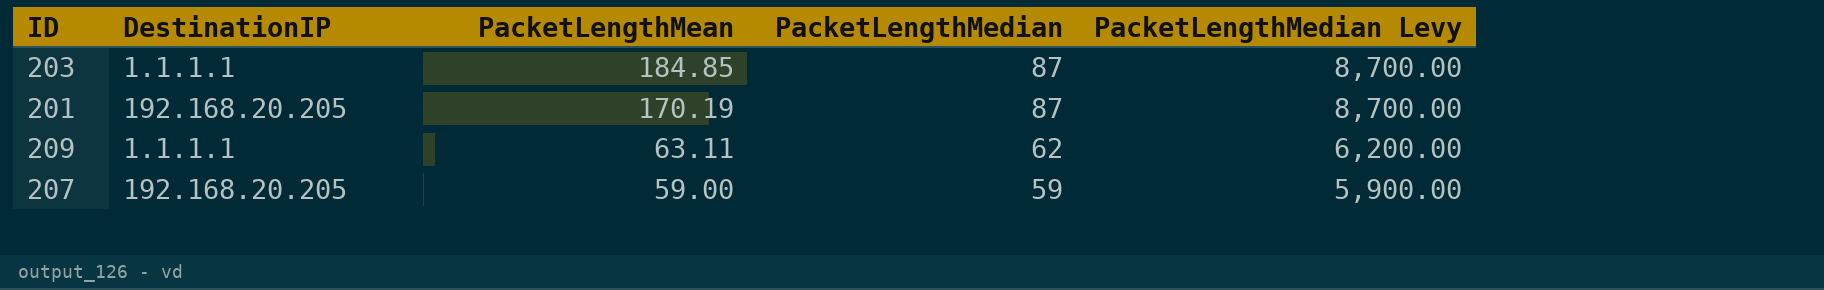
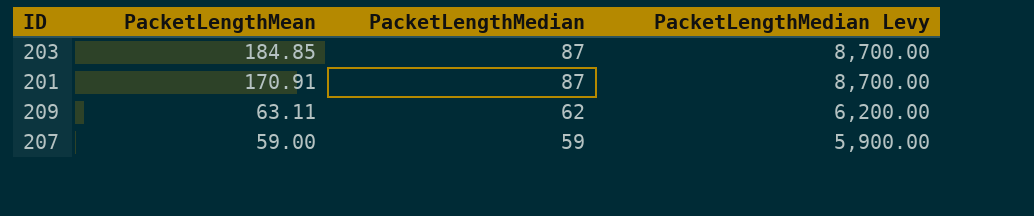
column DestinationIP | position: 2 -> none
201 | PacketLengthMean: 170.19 -> 170.91

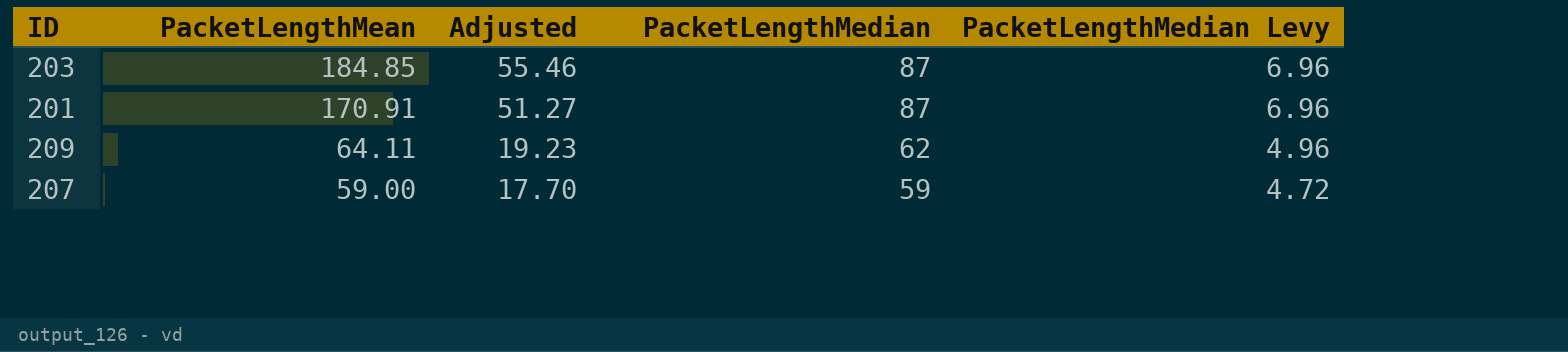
column Adjusted | formula: none -> [PacketLengthMean] * 0.3
column PacketLengthMedian Levy | formula: [PacketLengthMedian] * 100 -> [PacketLengthMedian] * 0.08
209 | PacketLengthMean: 63.11 -> 64.11

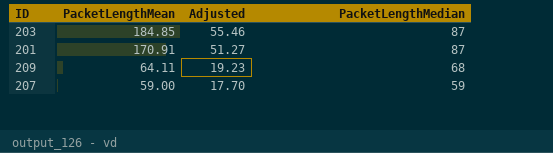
column PacketLengthMedian Levy | formula: [PacketLengthMedian] * 0.08 -> none
209 | PacketLengthMedian: 62 -> 68

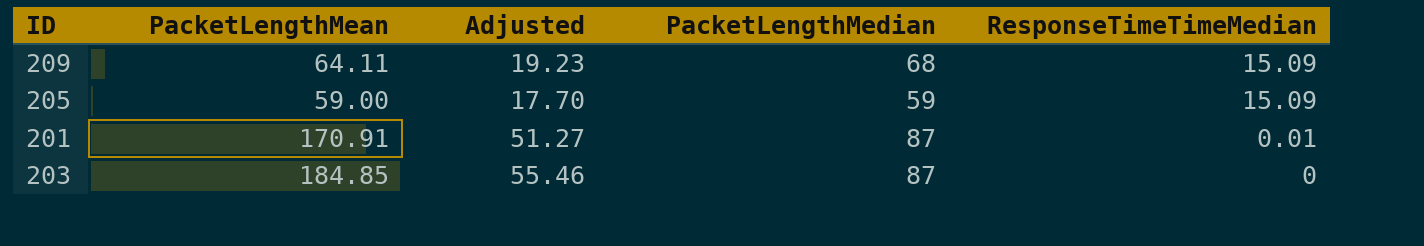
row order: PacketLengthMean descending -> ResponseTimeTimeMedian descending
column ResponseTimeTimeMedian | position: none -> 5
row 207: 59.00 | 17.70 | 59 -> none
row 205: none -> 59.00 | 17.70 | 59 | 15.09

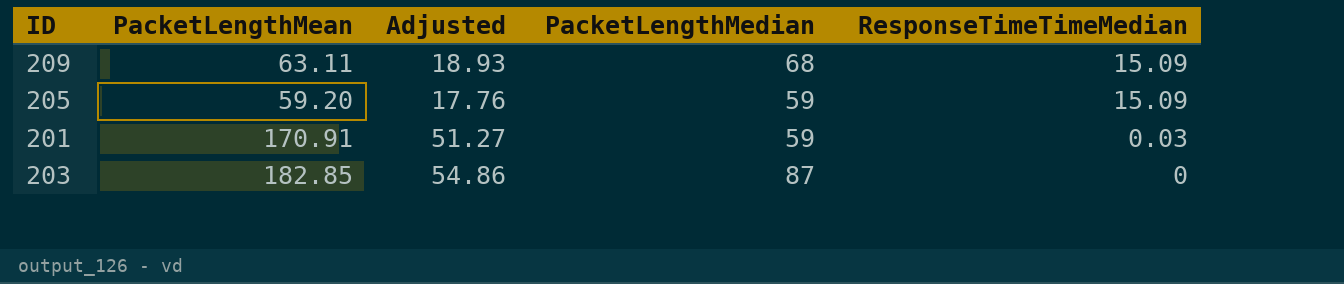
209 | PacketLengthMean: 64.11 -> 63.11
209 | Adjusted: 19.23 -> 18.93
205 | PacketLengthMean: 59.00 -> 59.20
205 | Adjusted: 17.70 -> 17.76
201 | PacketLengthMedian: 87 -> 59
201 | ResponseTimeTimeMedian: 0.01 -> 0.03
203 | PacketLengthMean: 184.85 -> 182.85
203 | Adjusted: 55.46 -> 54.86

